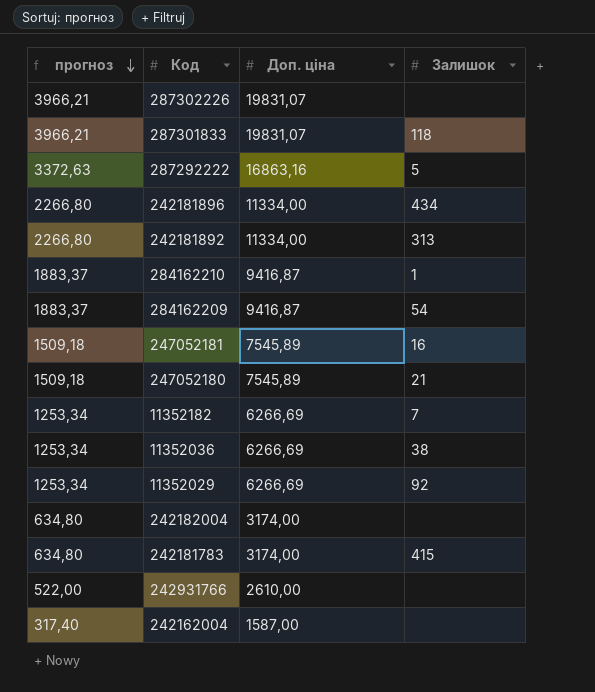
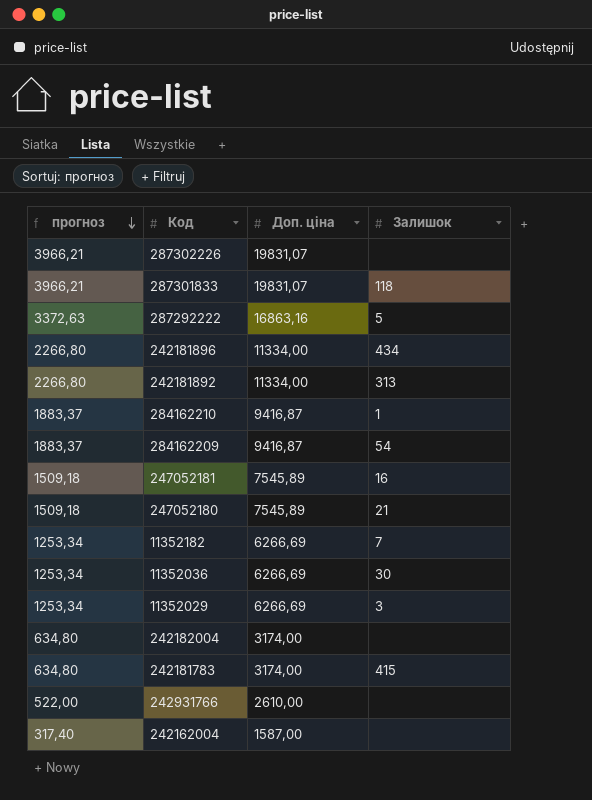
11352036 | Залишок: 38 -> 30
11352029 | Залишок: 92 -> 3

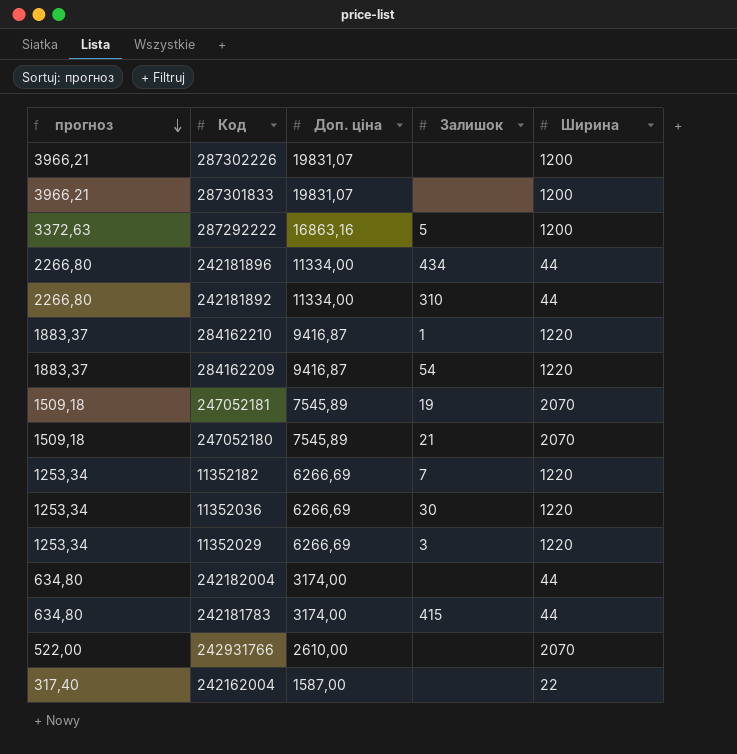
column Ширина | position: none -> 5
287301833 | Залишок: 118 -> none
242181892 | Залишок: 313 -> 310
247052181 | Залишок: 16 -> 19

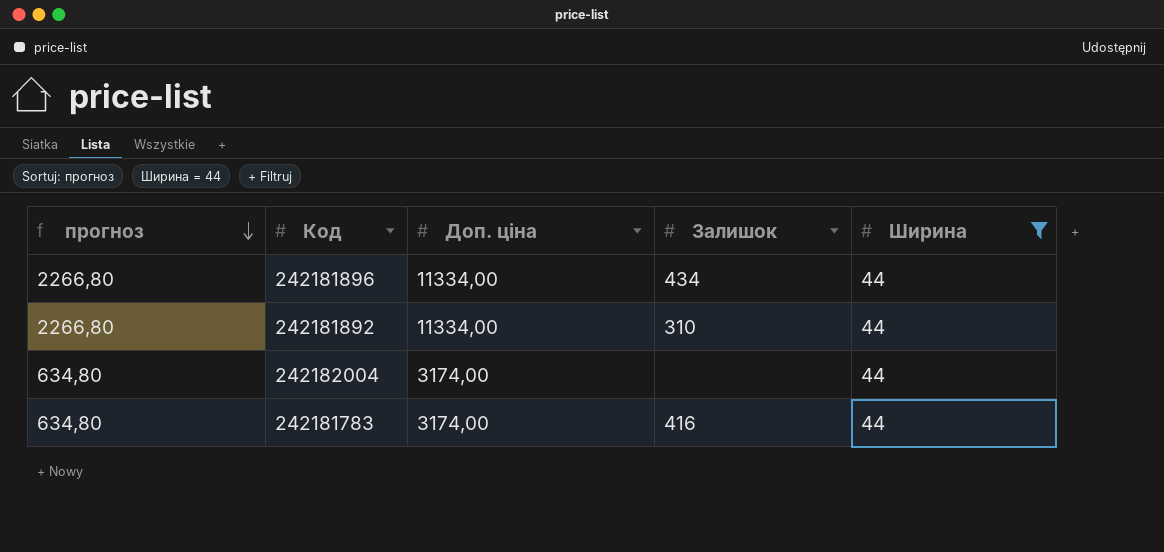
filter: none -> Ширина = 44
242181783 | Залишок: 415 -> 416

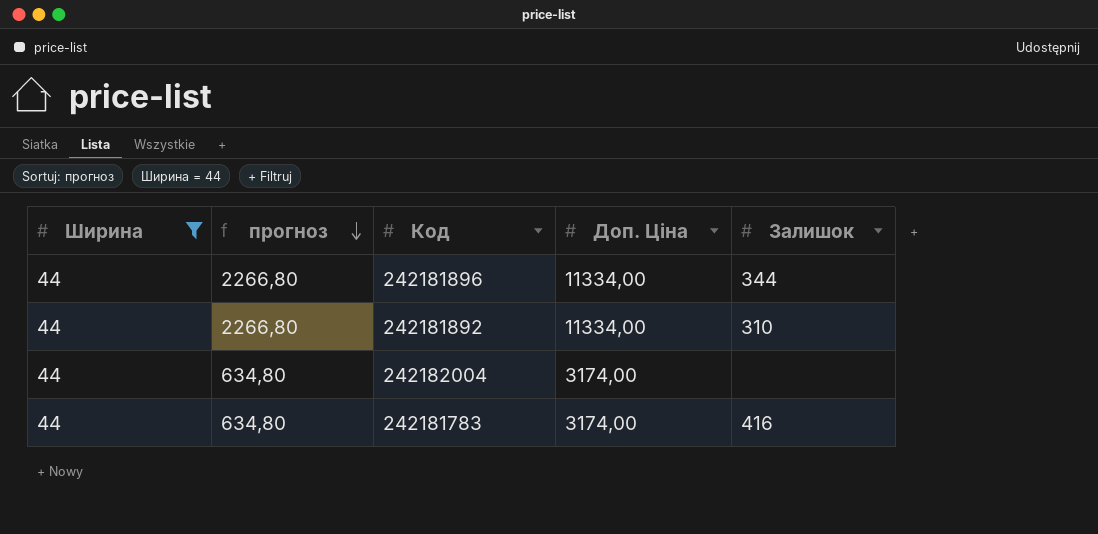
column Ширина | position: 5 -> 1
column name: Доп. ціна -> Доп. Ціна
242181896 | Залишок: 434 -> 344

